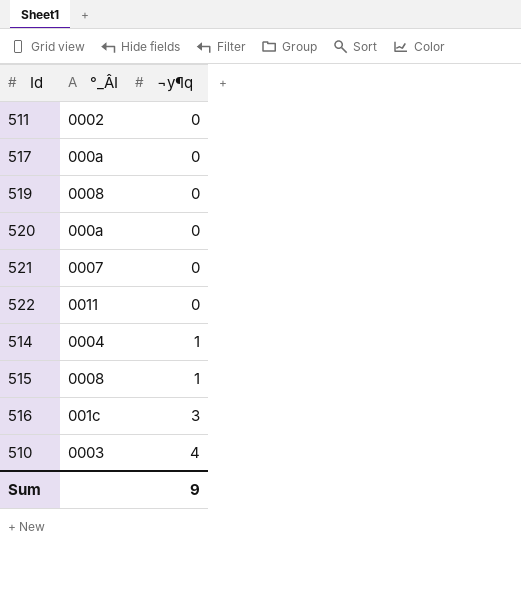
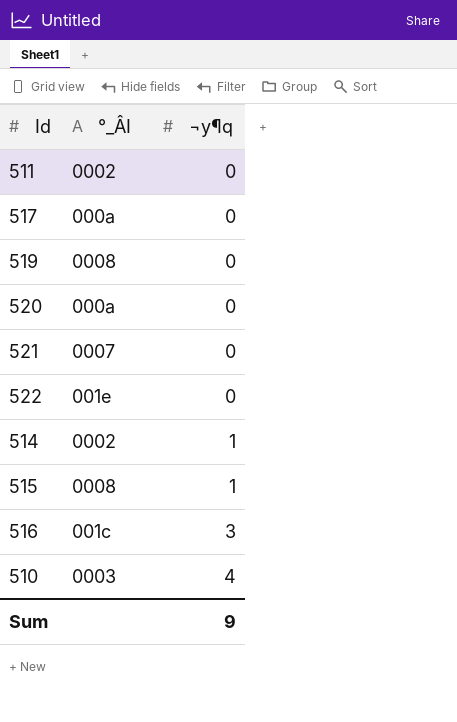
522 | °_ÂI: 0011 -> 001e
514 | °_ÂI: 0004 -> 0002

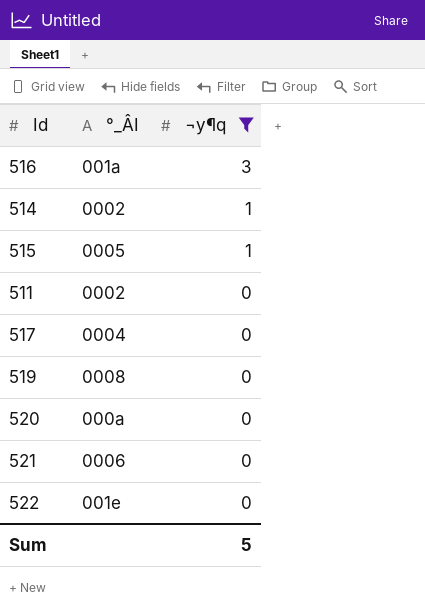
filter: none -> ¬y¶q != 4
row order: ¬y¶q ascending -> ¬y¶q descending
516 | °_ÂI: 001c -> 001a
515 | °_ÂI: 0008 -> 0005
517 | °_ÂI: 000a -> 0004
521 | °_ÂI: 0007 -> 0006
Sum | ¬y¶q: 9 -> 5

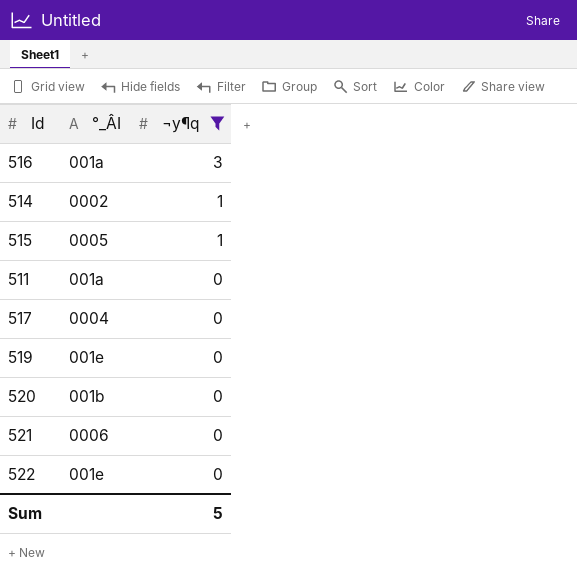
511 | °_ÂI: 0002 -> 001a
519 | °_ÂI: 0008 -> 001e
520 | °_ÂI: 000a -> 001b

